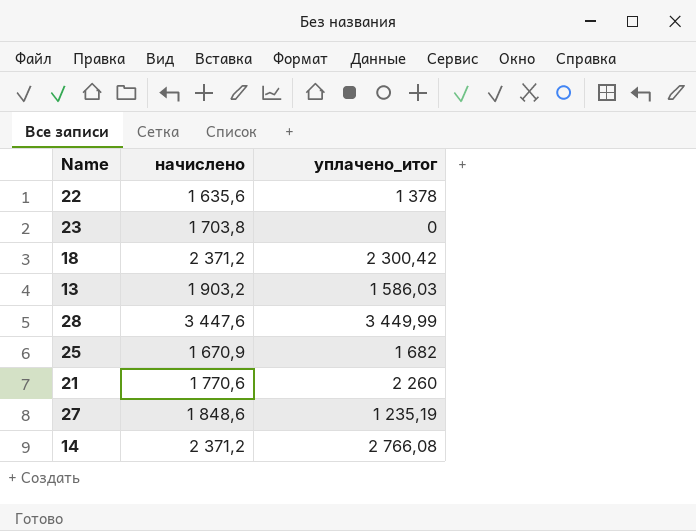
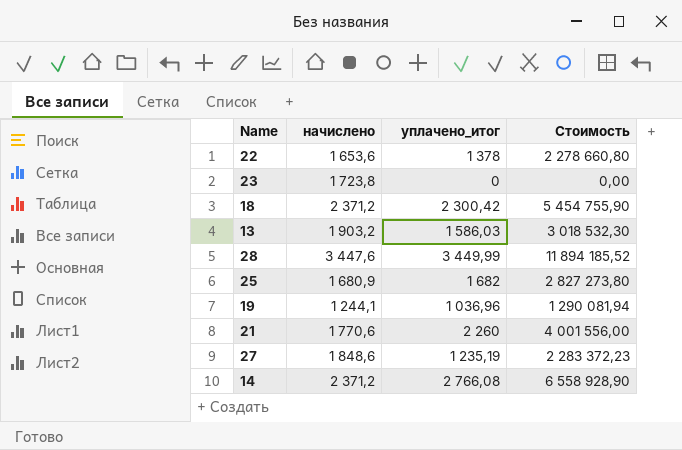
column Стоимость | formula: none -> [начислено] * [уплачено_итог]
22 | начислено: 1 635,6 -> 1 653,6
23 | начислено: 1 703,8 -> 1 723,8
25 | начислено: 1 670,9 -> 1 680,9
row 19: none -> 1 244,1 | 1 036,96 | 1 290 081,94

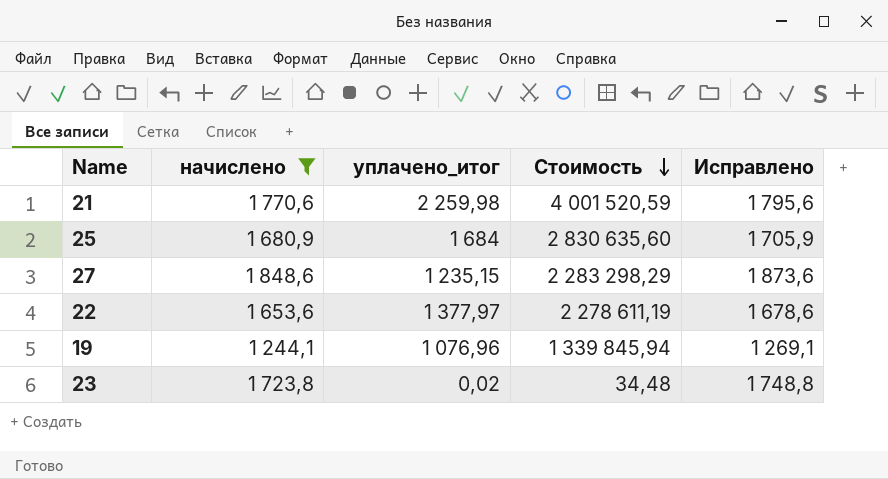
filter: none -> начислено <= 1 848,6
row order: none -> Стоимость descending
column Исправлено | formula: none -> [начислено] + 25
21 | уплачено_итог: 2 260 -> 2 259,98
21 | Стоимость: 4 001 556,00 -> 4 001 520,59
25 | уплачено_итог: 1 682 -> 1 684
25 | Стоимость: 2 827 273,80 -> 2 830 635,60
27 | уплачено_итог: 1 235,19 -> 1 235,15
27 | Стоимость: 2 283 372,23 -> 2 283 298,29
22 | уплачено_итог: 1 378 -> 1 377,97
22 | Стоимость: 2 278 660,80 -> 2 278 611,19
19 | уплачено_итог: 1 036,96 -> 1 076,96
19 | Стоимость: 1 290 081,94 -> 1 339 845,94
23 | уплачено_итог: 0 -> 0,02
23 | Стоимость: 0,00 -> 34,48

